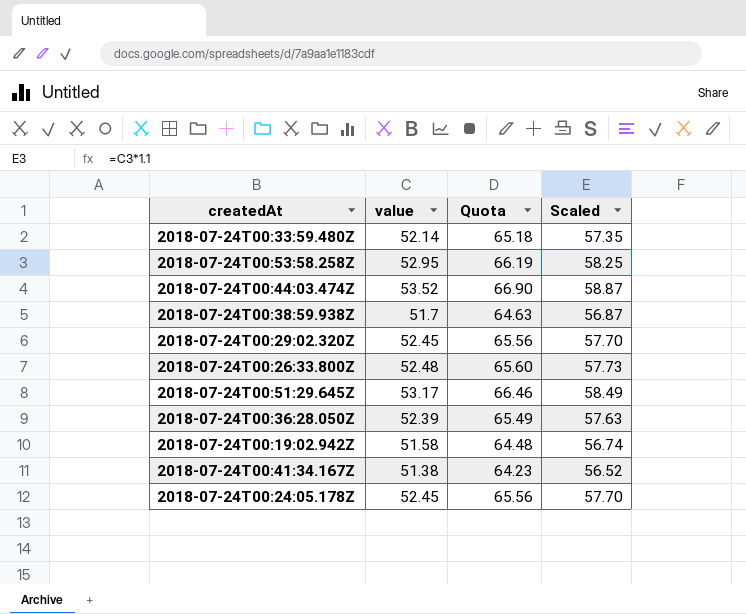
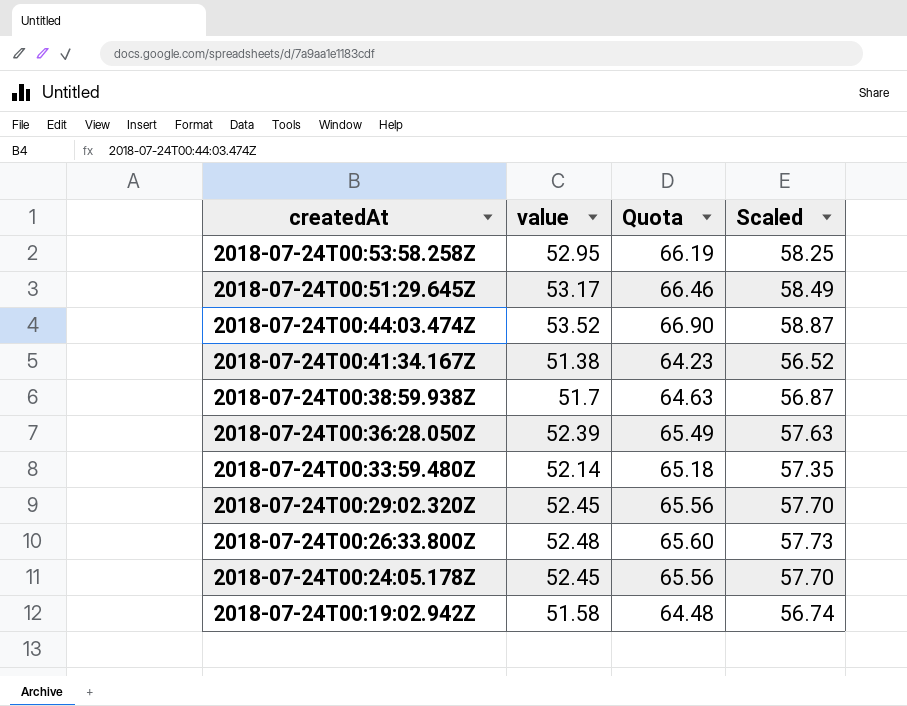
row order: none -> createdAt descending

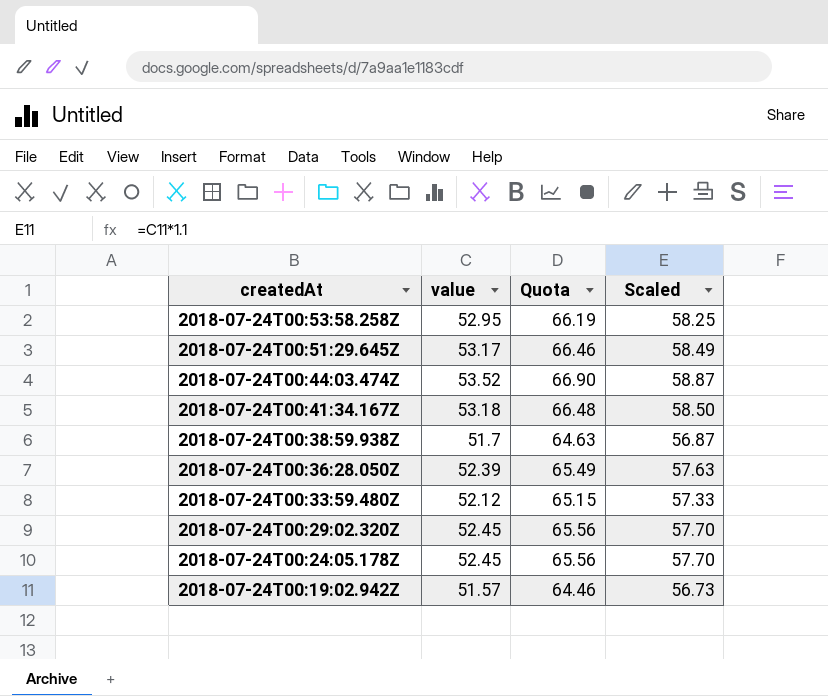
row 2018-07-24T00:26:33.800Z: 52.48 | 65.60 | 57.73 -> none
2018-07-24T00:41:34.167Z | value: 51.38 -> 53.18
2018-07-24T00:41:34.167Z | Quota: 64.23 -> 66.48
2018-07-24T00:41:34.167Z | Scaled: 56.52 -> 58.50
2018-07-24T00:33:59.480Z | value: 52.14 -> 52.12
2018-07-24T00:33:59.480Z | Quota: 65.18 -> 65.15
2018-07-24T00:33:59.480Z | Scaled: 57.35 -> 57.33
2018-07-24T00:19:02.942Z | value: 51.58 -> 51.57
2018-07-24T00:19:02.942Z | Quota: 64.48 -> 64.46
2018-07-24T00:19:02.942Z | Scaled: 56.74 -> 56.73

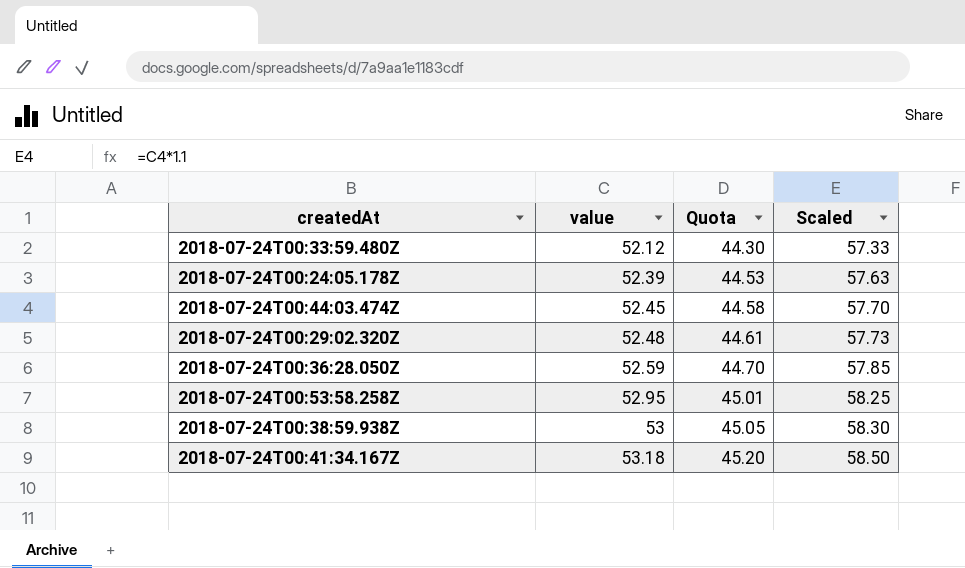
row order: createdAt descending -> value ascending
column Quota | formula: [value] * 1.25 -> [value] * 0.85
row 2018-07-24T00:51:29.645Z: 53.17 | 66.46 | 58.49 -> none
row 2018-07-24T00:19:02.942Z: 51.57 | 64.46 | 56.73 -> none
2018-07-24T00:24:05.178Z | value: 52.45 -> 52.39
2018-07-24T00:24:05.178Z | Scaled: 57.70 -> 57.63
2018-07-24T00:44:03.474Z | value: 53.52 -> 52.45
2018-07-24T00:44:03.474Z | Scaled: 58.87 -> 57.70
2018-07-24T00:29:02.320Z | value: 52.45 -> 52.48
2018-07-24T00:29:02.320Z | Scaled: 57.70 -> 57.73
2018-07-24T00:36:28.050Z | value: 52.39 -> 52.59
2018-07-24T00:36:28.050Z | Scaled: 57.63 -> 57.85
2018-07-24T00:38:59.938Z | value: 51.7 -> 53
2018-07-24T00:38:59.938Z | Scaled: 56.87 -> 58.30

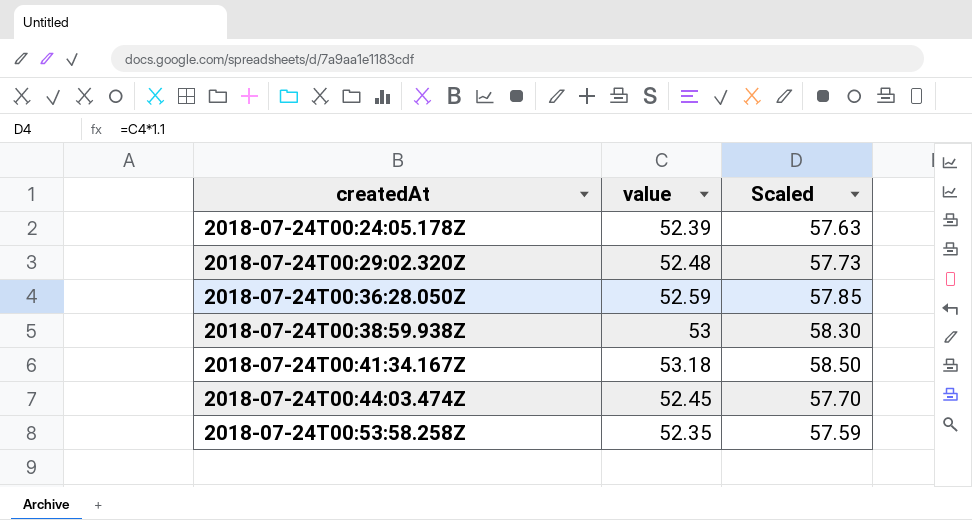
row order: value ascending -> createdAt ascending
column Quota | formula: [value] * 0.85 -> none
row 2018-07-24T00:33:59.480Z: 52.12 | 44.30 | 57.33 -> none
2018-07-24T00:53:58.258Z | value: 52.95 -> 52.35
2018-07-24T00:53:58.258Z | Scaled: 58.25 -> 57.59

